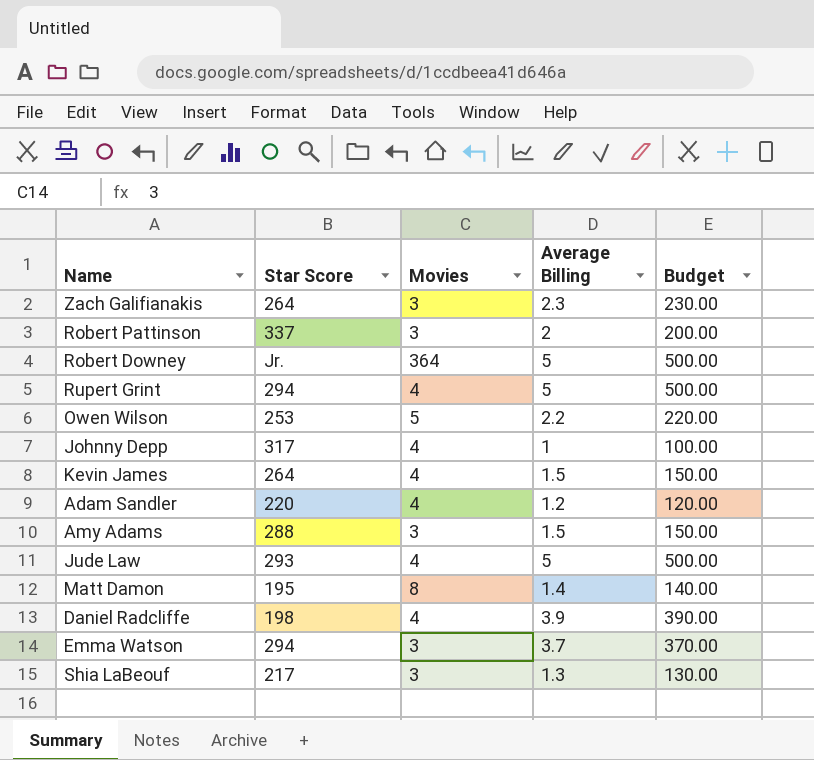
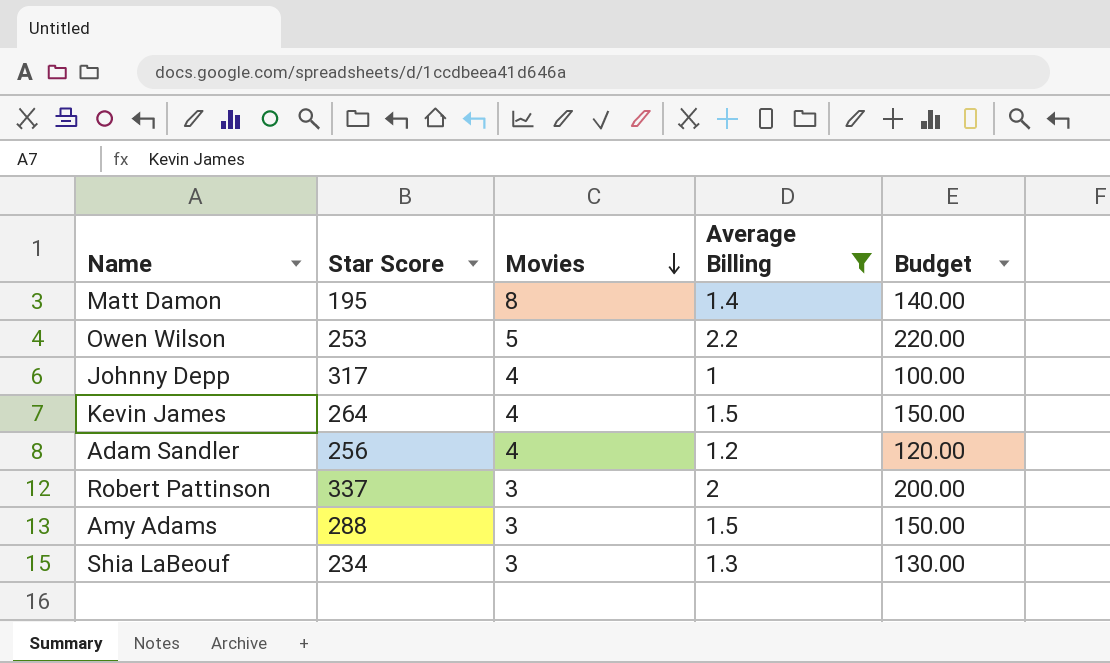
filter: none -> Average Billing <= 2.2
row order: none -> Movies descending
Adam Sandler | Star Score: 220 -> 256
Shia LaBeouf | Star Score: 217 -> 234

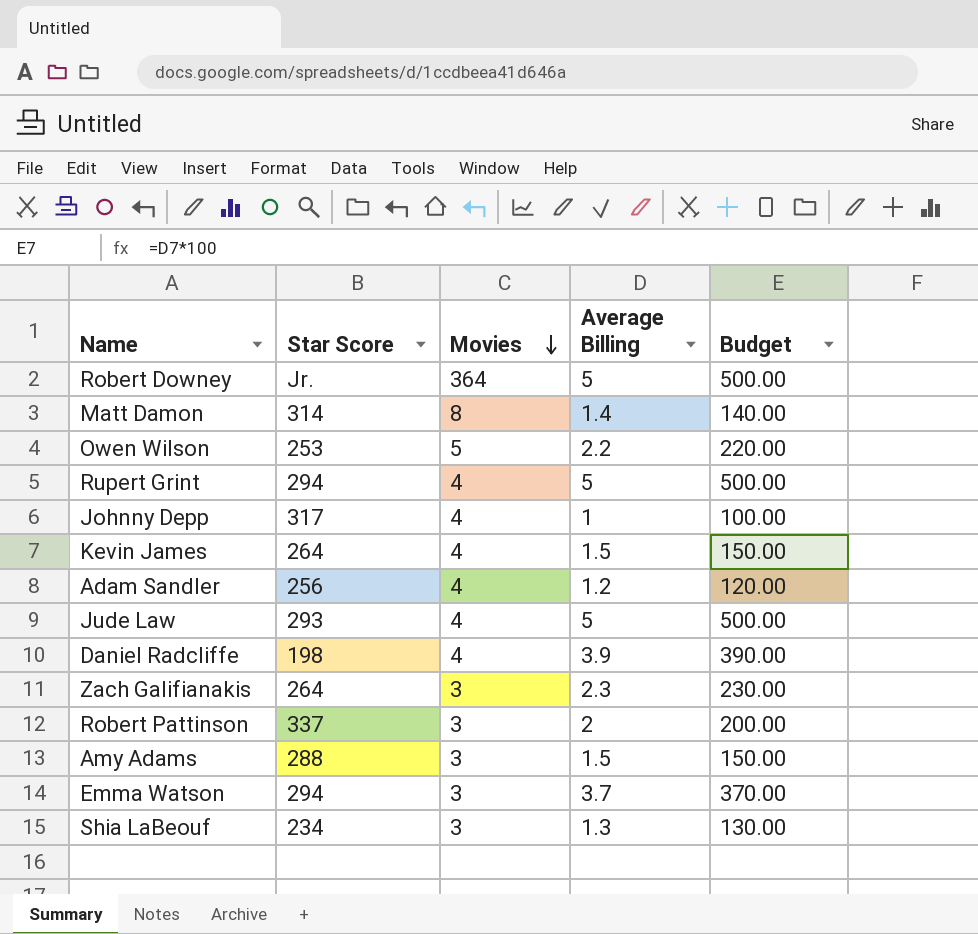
filter: Average Billing <= 2.2 -> none
Matt Damon | Star Score: 195 -> 314

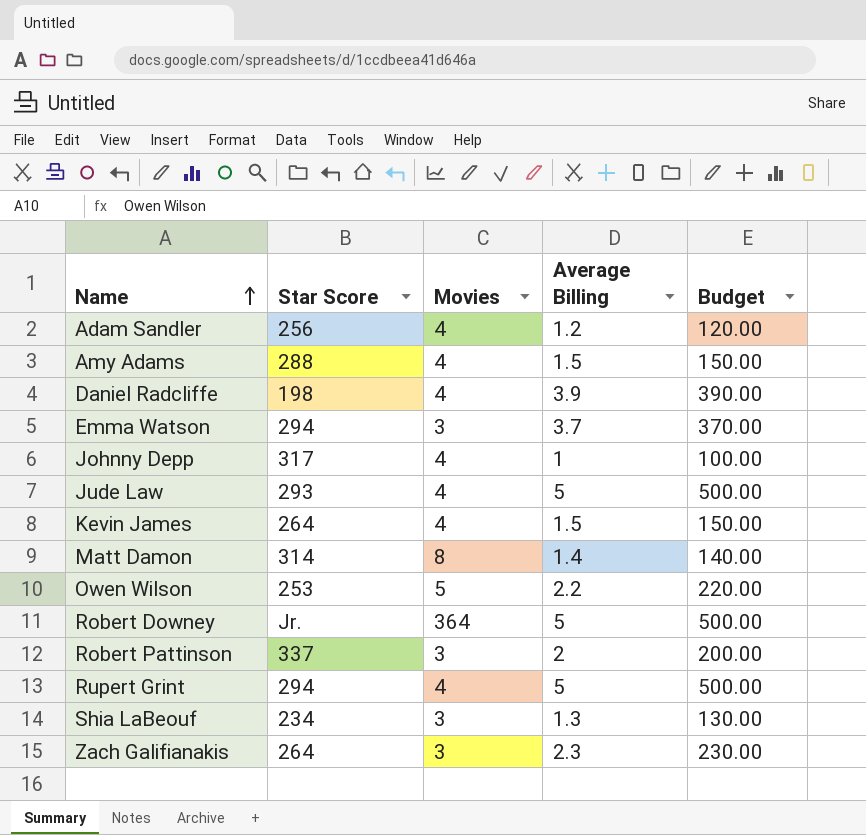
row order: Movies descending -> Name ascending
Amy Adams | Movies: 3 -> 4

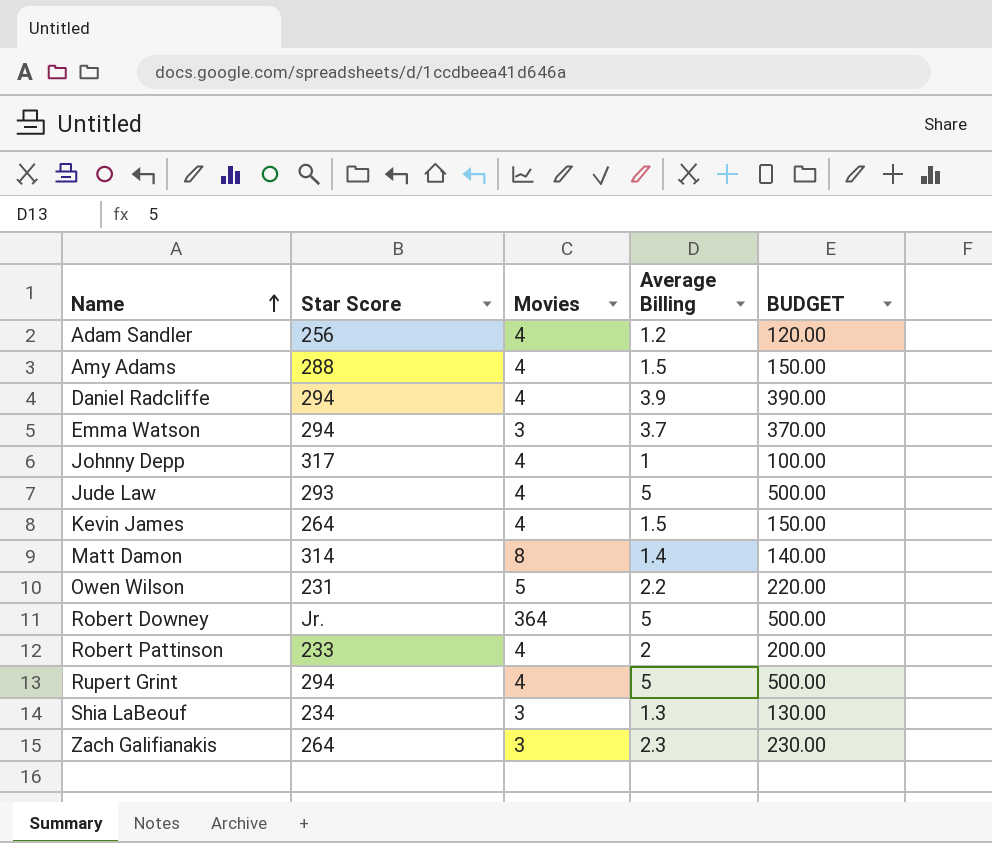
column name: Budget -> BUDGET
Daniel Radcliffe | Star Score: 198 -> 294
Owen Wilson | Star Score: 253 -> 231
Robert Pattinson | Star Score: 337 -> 233
Robert Pattinson | Movies: 3 -> 4

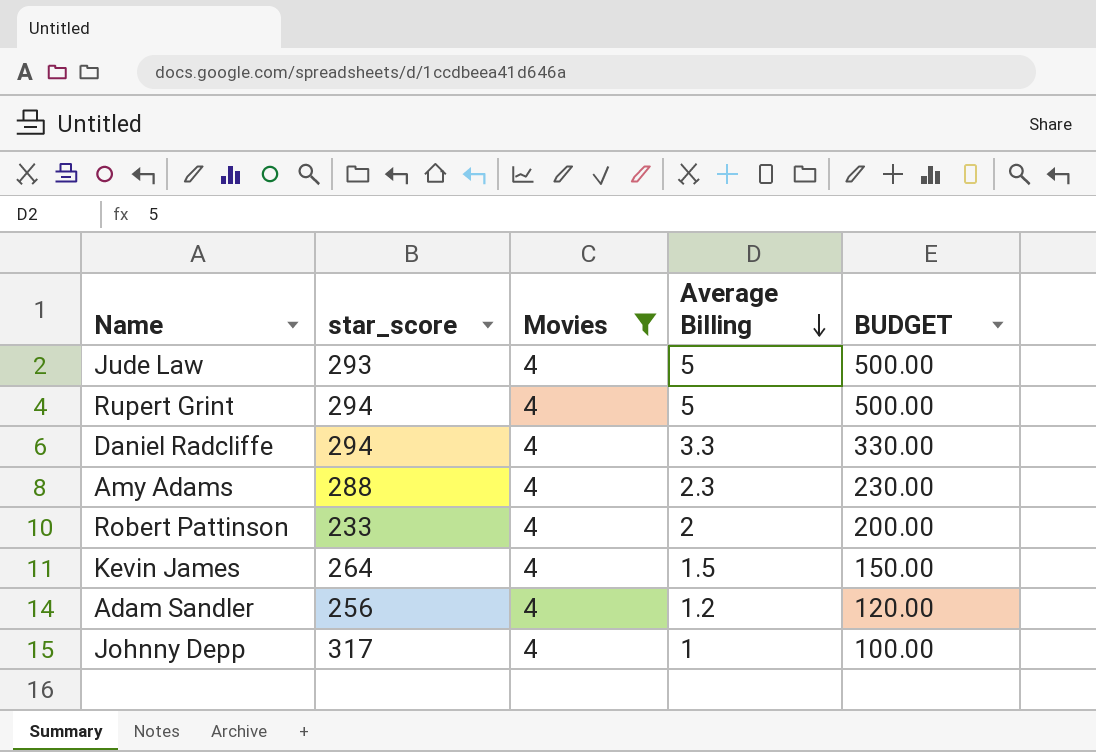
filter: none -> Movies = 4
row order: Name ascending -> Average Billing descending
column name: Star Score -> star_score
Daniel Radcliffe | Average Billing: 3.9 -> 3.3
Daniel Radcliffe | BUDGET: 390.00 -> 330.00
Amy Adams | Average Billing: 1.5 -> 2.3
Amy Adams | BUDGET: 150.00 -> 230.00

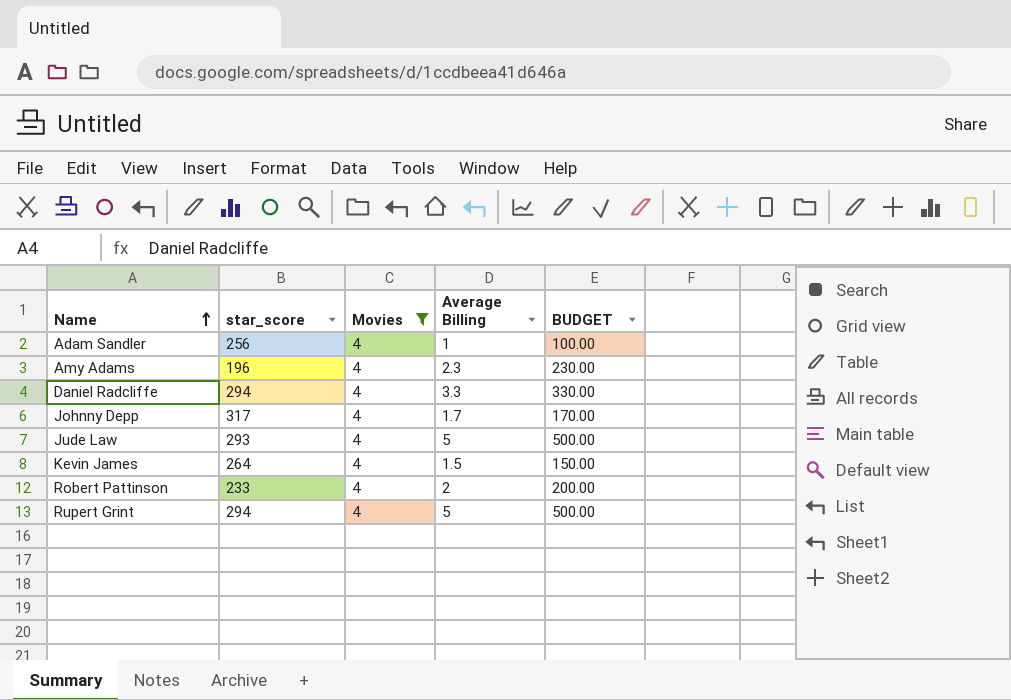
row order: Average Billing descending -> Name ascending
Adam Sandler | Average Billing: 1.2 -> 1
Adam Sandler | BUDGET: 120.00 -> 100.00
Amy Adams | star_score: 288 -> 196
Johnny Depp | Average Billing: 1 -> 1.7
Johnny Depp | BUDGET: 100.00 -> 170.00

